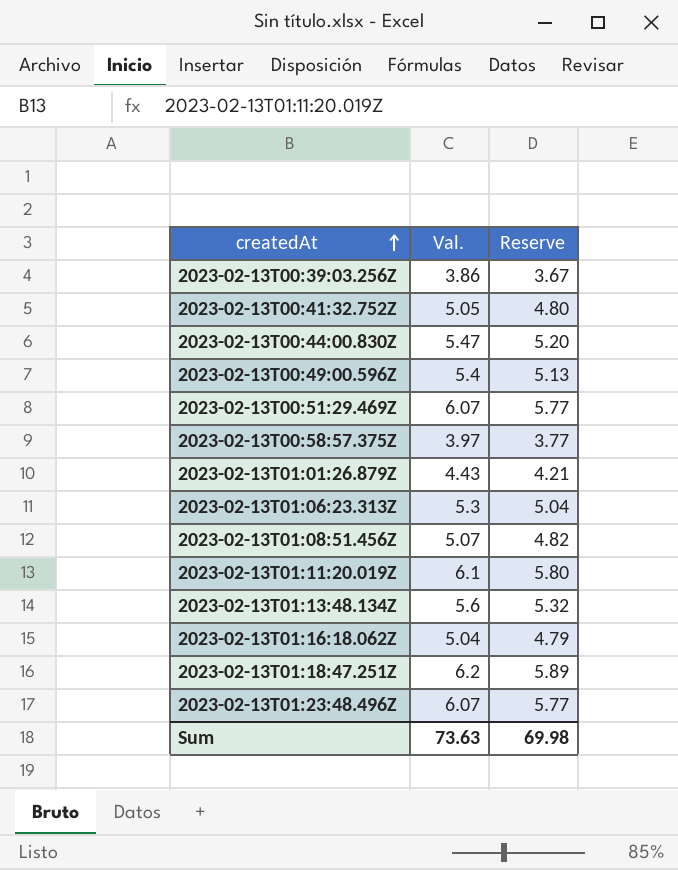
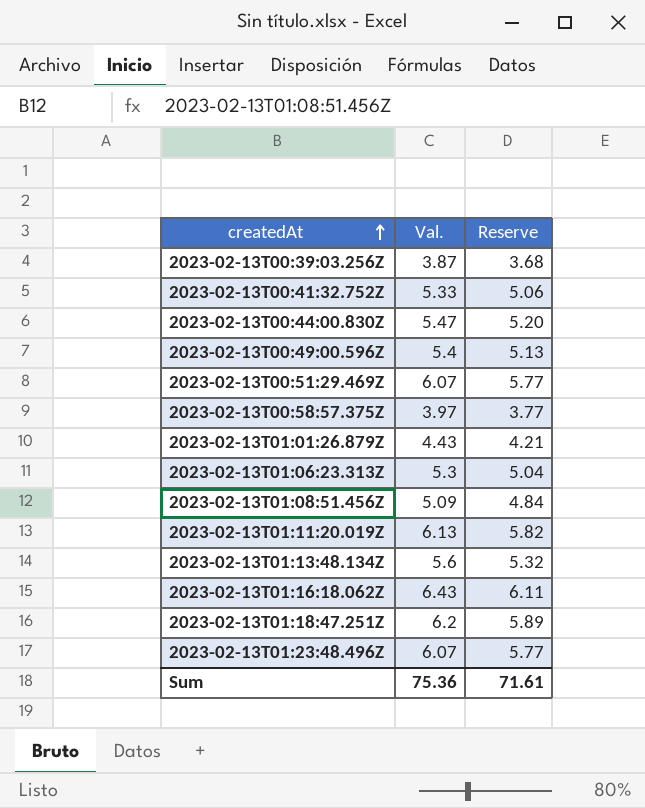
2023-02-13T00:39:03.256Z | Val.: 3.86 -> 3.87
2023-02-13T00:39:03.256Z | Reserve: 3.67 -> 3.68
2023-02-13T00:41:32.752Z | Val.: 5.05 -> 5.33
2023-02-13T00:41:32.752Z | Reserve: 4.80 -> 5.06
2023-02-13T01:08:51.456Z | Val.: 5.07 -> 5.09
2023-02-13T01:08:51.456Z | Reserve: 4.82 -> 4.84
2023-02-13T01:11:20.019Z | Val.: 6.1 -> 6.13
2023-02-13T01:11:20.019Z | Reserve: 5.80 -> 5.82
2023-02-13T01:16:18.062Z | Val.: 5.04 -> 6.43
2023-02-13T01:16:18.062Z | Reserve: 4.79 -> 6.11
Sum | Val.: 73.63 -> 75.36
Sum | Reserve: 69.98 -> 71.61

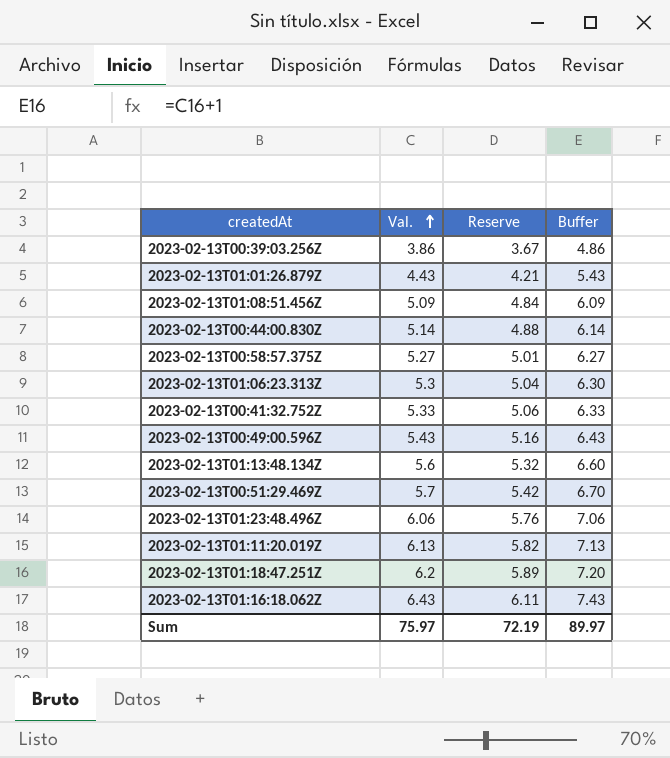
row order: createdAt ascending -> Val. ascending
column Buffer | formula: none -> [Val.] + 1
2023-02-13T00:39:03.256Z | Val.: 3.87 -> 3.86
2023-02-13T00:39:03.256Z | Reserve: 3.68 -> 3.67
2023-02-13T00:44:00.830Z | Val.: 5.47 -> 5.14
2023-02-13T00:44:00.830Z | Reserve: 5.20 -> 4.88
2023-02-13T00:58:57.375Z | Val.: 3.97 -> 5.27
2023-02-13T00:58:57.375Z | Reserve: 3.77 -> 5.01
2023-02-13T00:49:00.596Z | Val.: 5.4 -> 5.43
2023-02-13T00:49:00.596Z | Reserve: 5.13 -> 5.16
2023-02-13T00:51:29.469Z | Val.: 6.07 -> 5.7
2023-02-13T00:51:29.469Z | Reserve: 5.77 -> 5.42
2023-02-13T01:23:48.496Z | Val.: 6.07 -> 6.06
2023-02-13T01:23:48.496Z | Reserve: 5.77 -> 5.76
Sum | Val.: 75.36 -> 75.97
Sum | Reserve: 71.61 -> 72.19

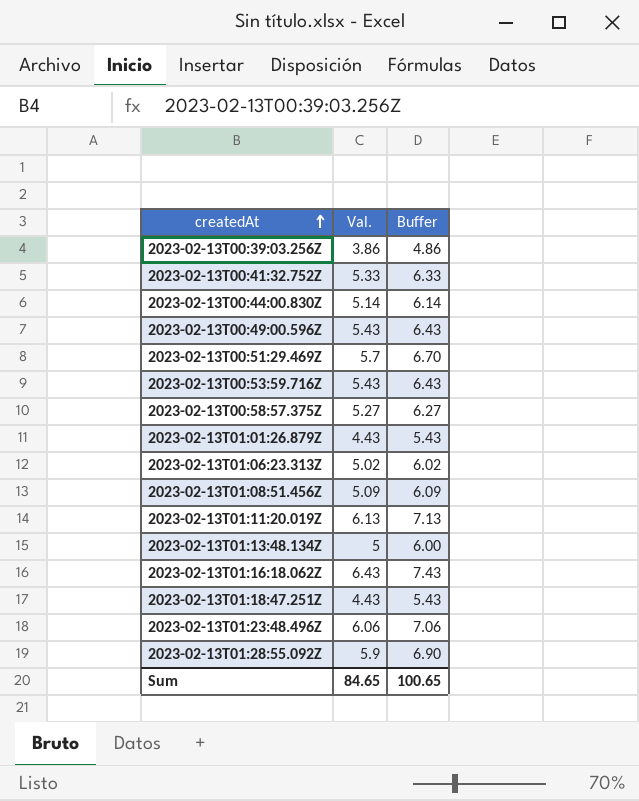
row order: Val. ascending -> createdAt ascending
column Reserve | formula: [Val.] * 0.95 -> none
row 2023-02-13T00:53:59.716Z: none -> 5.43 | 6.43
2023-02-13T01:06:23.313Z | Val.: 5.3 -> 5.02
2023-02-13T01:06:23.313Z | Buffer: 6.30 -> 6.02
2023-02-13T01:13:48.134Z | Val.: 5.6 -> 5
2023-02-13T01:13:48.134Z | Buffer: 6.60 -> 6.00
2023-02-13T01:18:47.251Z | Val.: 6.2 -> 4.43
2023-02-13T01:18:47.251Z | Buffer: 7.20 -> 5.43
row 2023-02-13T01:28:55.092Z: none -> 5.9 | 6.90
Sum | Val.: 75.97 -> 84.65
Sum | Buffer: 89.97 -> 100.65

